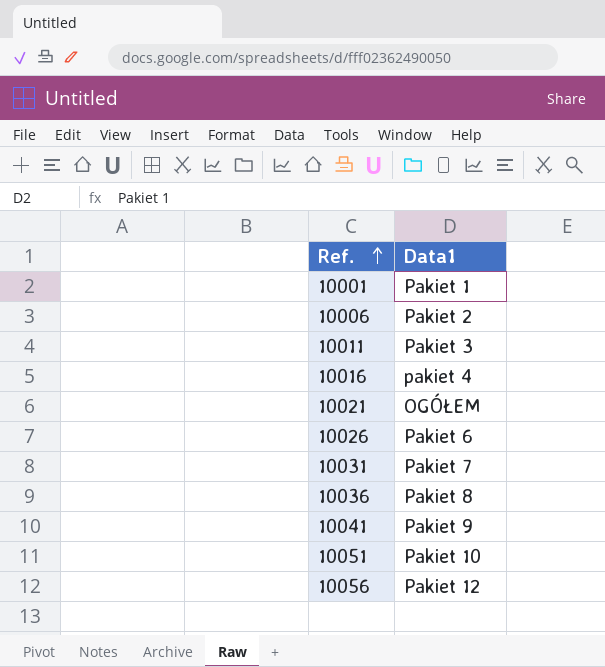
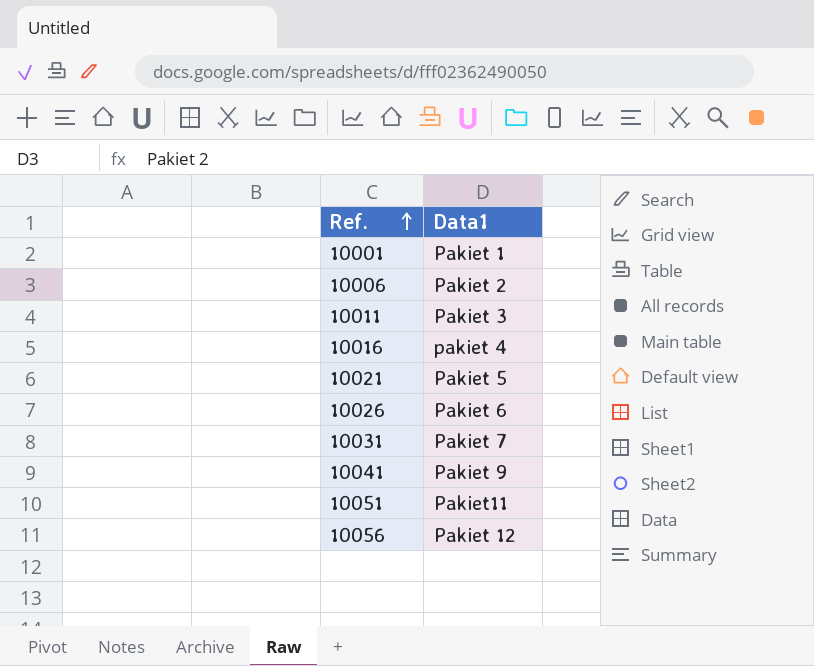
row 10036: Pakiet 8 -> none
10021 | Data1: OGÓŁEM -> Pakiet 5
10051 | Data1: Pakiet 10 -> Pakiet11

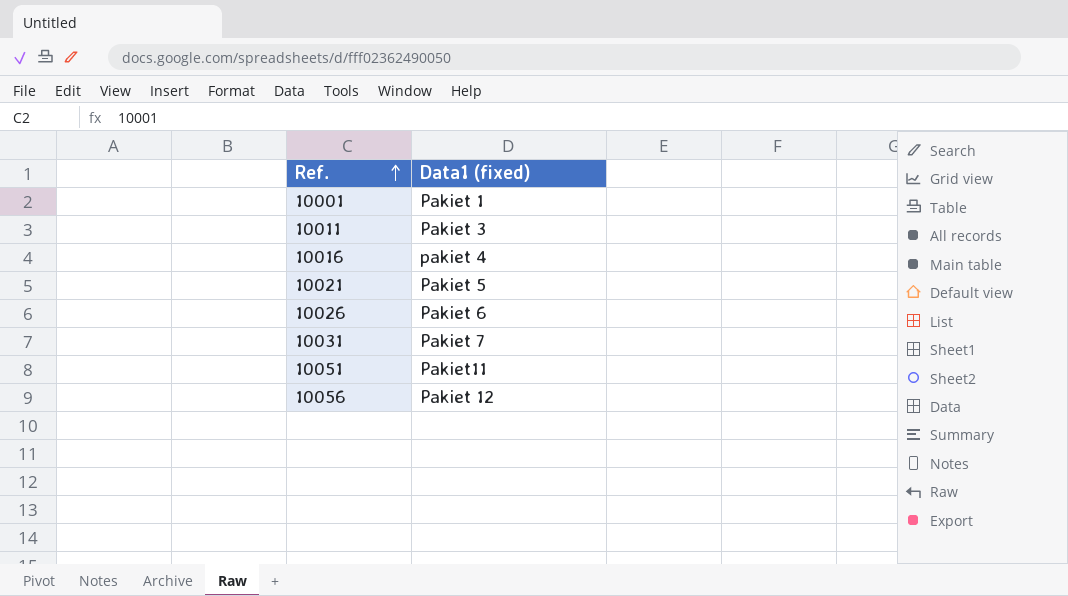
column name: Data1 -> Data1 (fixed)
row 10006: Pakiet 2 -> none
row 10041: Pakiet 9 -> none

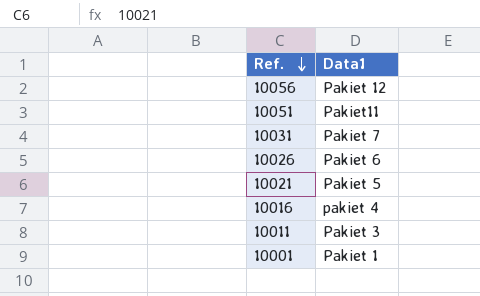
row order: Ref. ascending -> Ref. descending
column name: Data1 (fixed) -> Data1

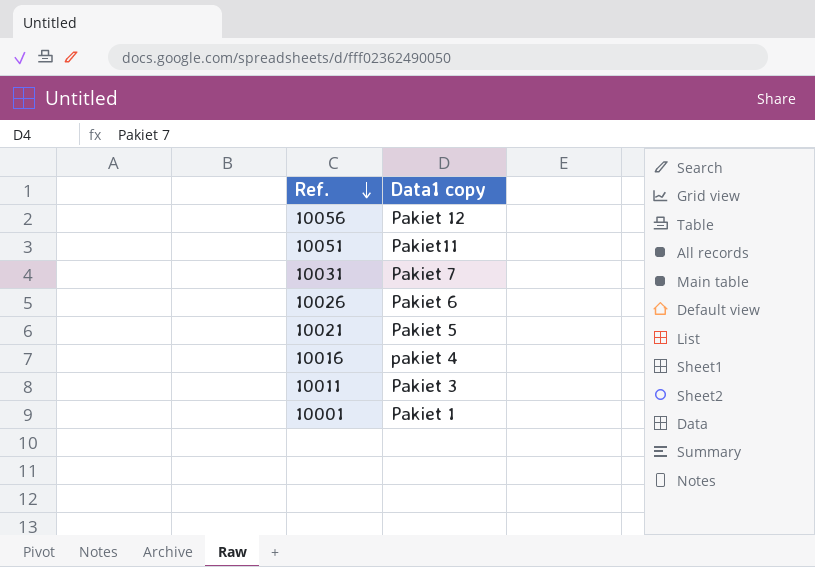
column name: Data1 -> Data1 copy

